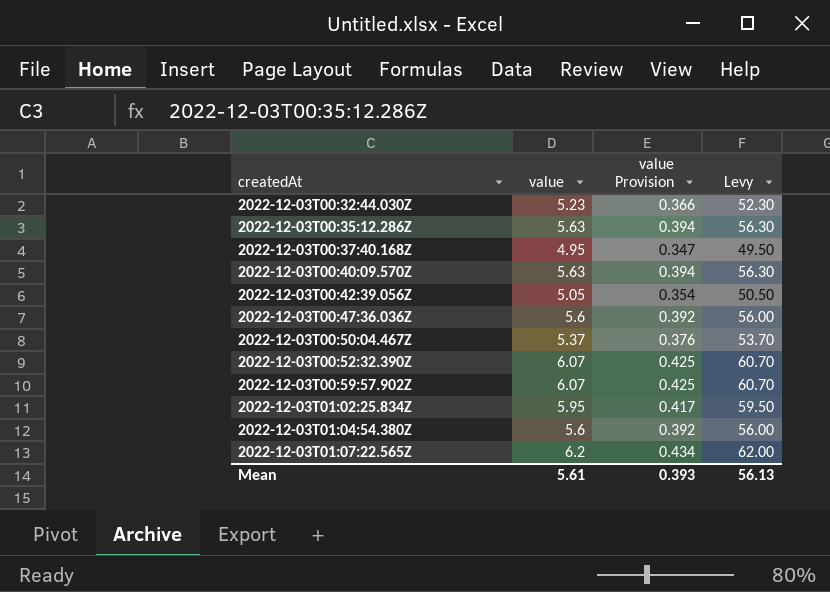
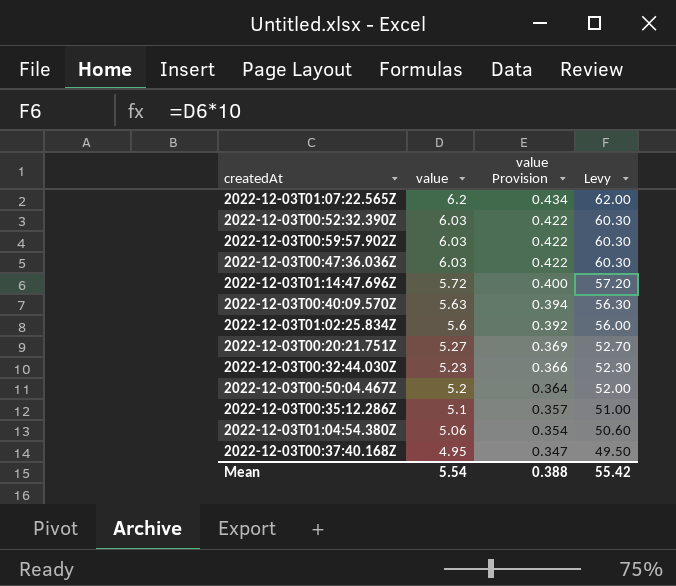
row order: createdAt ascending -> value descending
row 2022-12-03T00:42:39.056Z: 5.05 | 0.354 | 50.50 -> none
2022-12-03T00:52:32.390Z | value: 6.07 -> 6.03
2022-12-03T00:52:32.390Z | value Provision: 0.425 -> 0.422
2022-12-03T00:52:32.390Z | Levy: 60.70 -> 60.30
2022-12-03T00:59:57.902Z | value: 6.07 -> 6.03
2022-12-03T00:59:57.902Z | value Provision: 0.425 -> 0.422
2022-12-03T00:59:57.902Z | Levy: 60.70 -> 60.30
2022-12-03T00:47:36.036Z | value: 5.6 -> 6.03
2022-12-03T00:47:36.036Z | value Provision: 0.392 -> 0.422
2022-12-03T00:47:36.036Z | Levy: 56.00 -> 60.30
row 2022-12-03T01:14:47.696Z: none -> 5.72 | 0.400 | 57.20
2022-12-03T01:02:25.834Z | value: 5.95 -> 5.6
2022-12-03T01:02:25.834Z | value Provision: 0.417 -> 0.392
2022-12-03T01:02:25.834Z | Levy: 59.50 -> 56.00
row 2022-12-03T00:20:21.751Z: none -> 5.27 | 0.369 | 52.70
2022-12-03T00:50:04.467Z | value: 5.37 -> 5.2
2022-12-03T00:50:04.467Z | value Provision: 0.376 -> 0.364
2022-12-03T00:50:04.467Z | Levy: 53.70 -> 52.00
2022-12-03T00:35:12.286Z | value: 5.63 -> 5.1
2022-12-03T00:35:12.286Z | value Provision: 0.394 -> 0.357
2022-12-03T00:35:12.286Z | Levy: 56.30 -> 51.00
2022-12-03T01:04:54.380Z | value: 5.6 -> 5.06
2022-12-03T01:04:54.380Z | value Provision: 0.392 -> 0.354
2022-12-03T01:04:54.380Z | Levy: 56.00 -> 50.60
Mean | value: 5.61 -> 5.54
Mean | value Provision: 0.393 -> 0.388
Mean | Levy: 56.13 -> 55.42

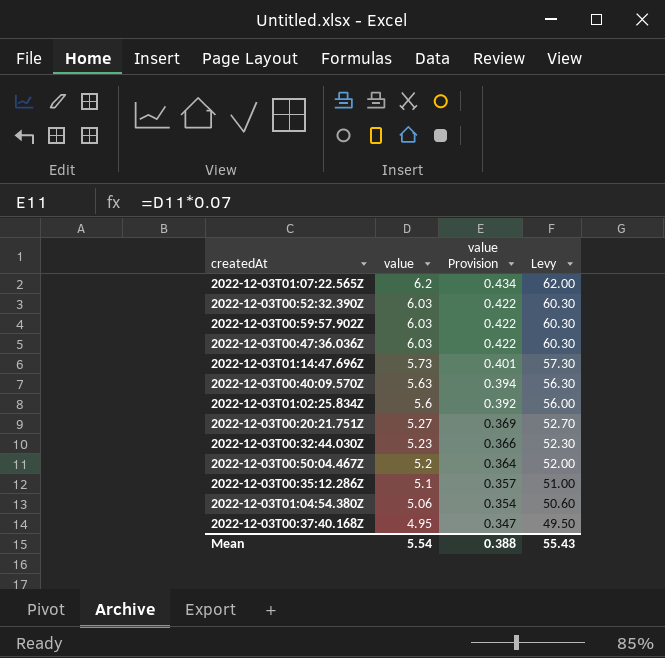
2022-12-03T01:14:47.696Z | value: 5.72 -> 5.73
2022-12-03T01:14:47.696Z | value Provision: 0.400 -> 0.401
2022-12-03T01:14:47.696Z | Levy: 57.20 -> 57.30
Mean | Levy: 55.42 -> 55.43

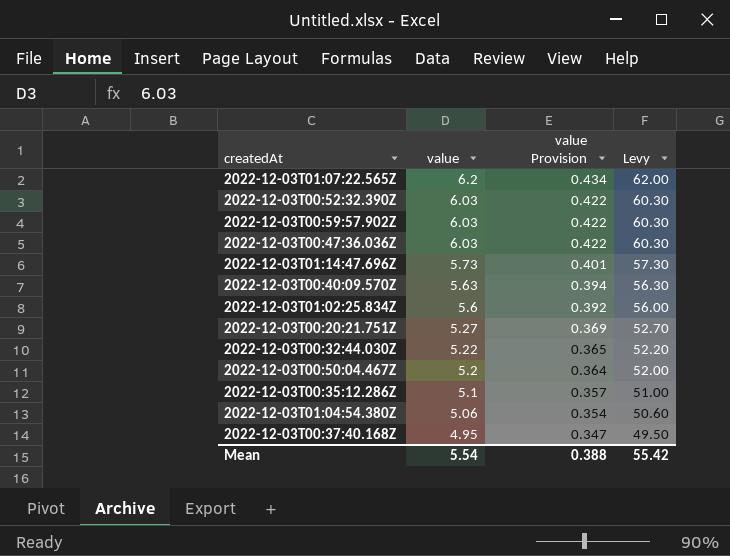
2022-12-03T00:32:44.030Z | value: 5.23 -> 5.22
2022-12-03T00:32:44.030Z | value Provision: 0.366 -> 0.365
2022-12-03T00:32:44.030Z | Levy: 52.30 -> 52.20
Mean | Levy: 55.43 -> 55.42

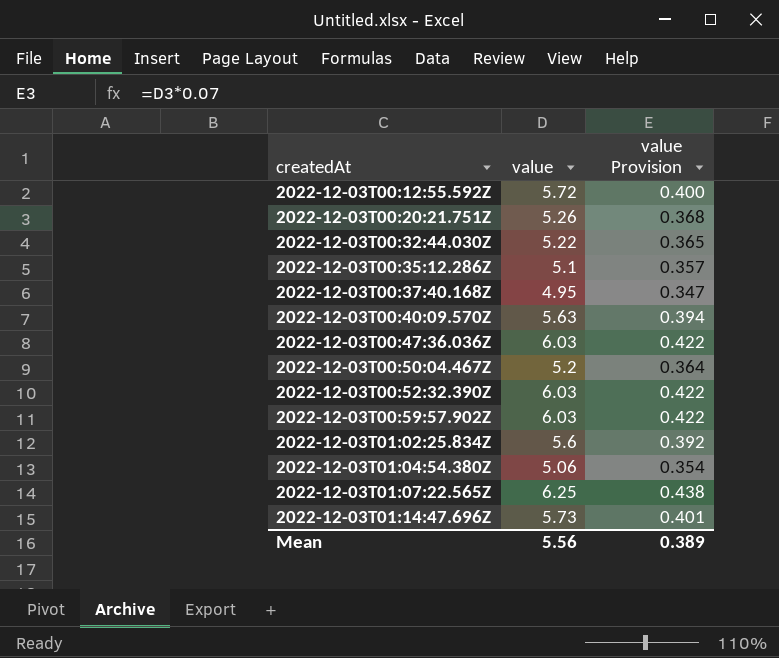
row order: value descending -> createdAt ascending
column Levy | formula: [value] * 10 -> none
row 2022-12-03T00:12:55.592Z: none -> 5.72 | 0.400
2022-12-03T00:20:21.751Z | value: 5.27 -> 5.26
2022-12-03T00:20:21.751Z | value Provision: 0.369 -> 0.368
2022-12-03T01:07:22.565Z | value: 6.2 -> 6.25
2022-12-03T01:07:22.565Z | value Provision: 0.434 -> 0.438
Mean | value: 5.54 -> 5.56
Mean | value Provision: 0.388 -> 0.389

